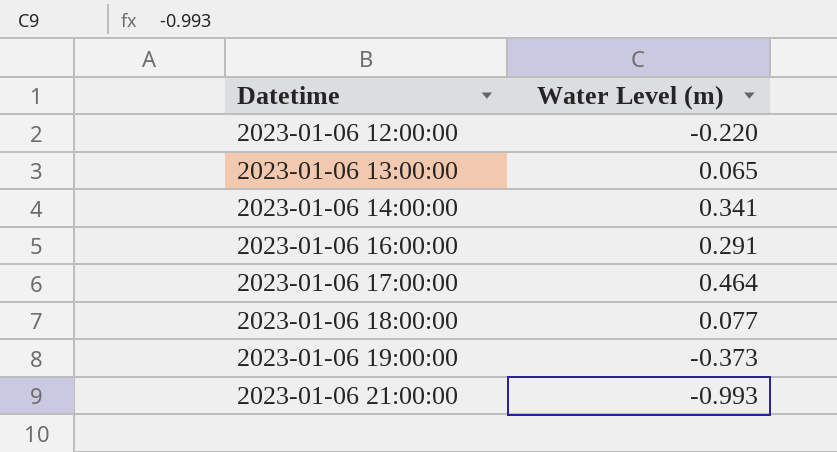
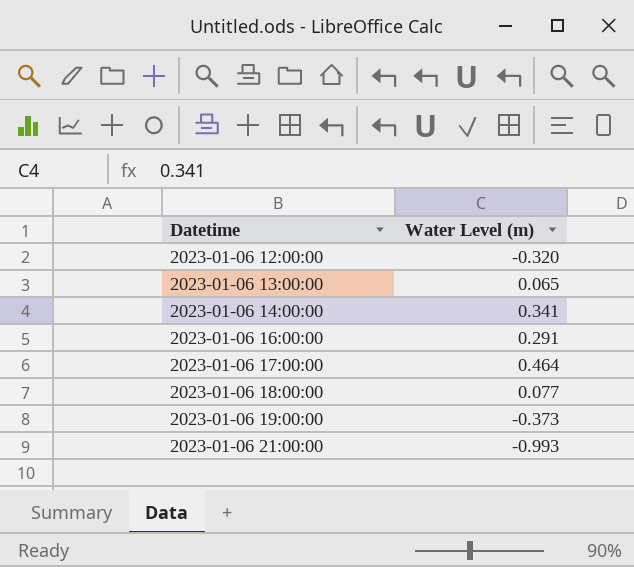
2023-01-06 12:00:00 | Water Level (m): -0.220 -> -0.320

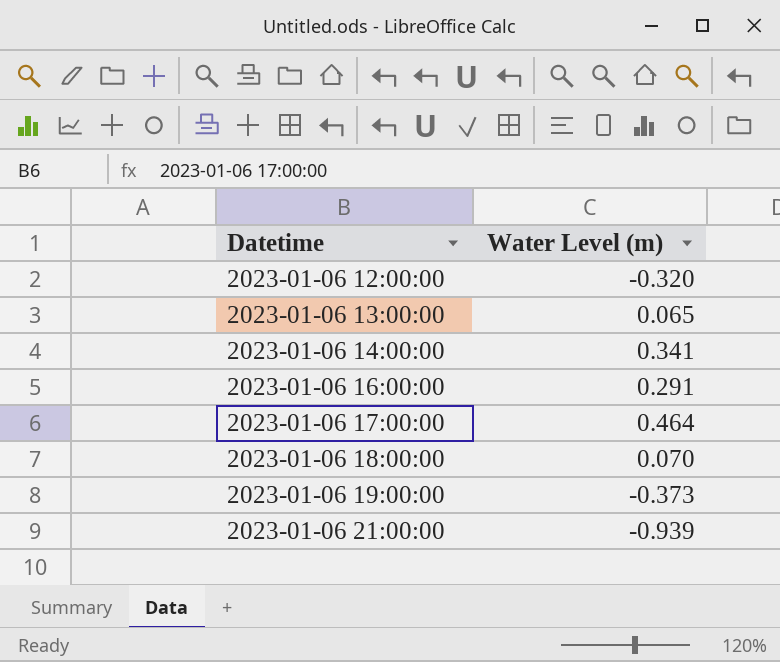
2023-01-06 18:00:00 | Water Level (m): 0.077 -> 0.070
2023-01-06 21:00:00 | Water Level (m): -0.993 -> -0.939

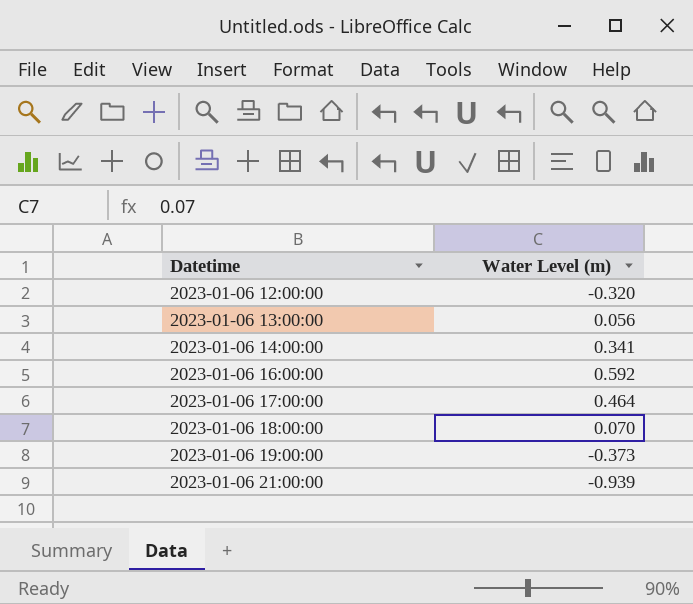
2023-01-06 13:00:00 | Water Level (m): 0.065 -> 0.056
2023-01-06 16:00:00 | Water Level (m): 0.291 -> 0.592

